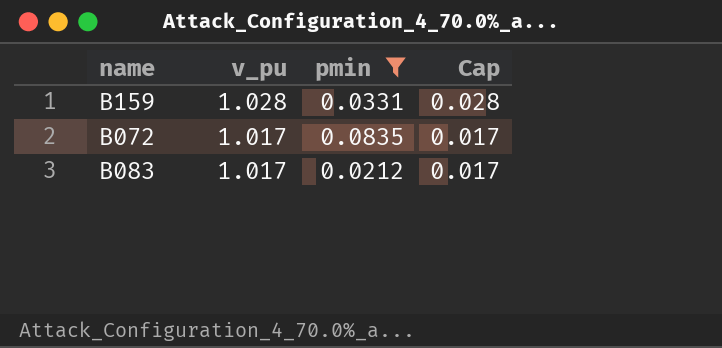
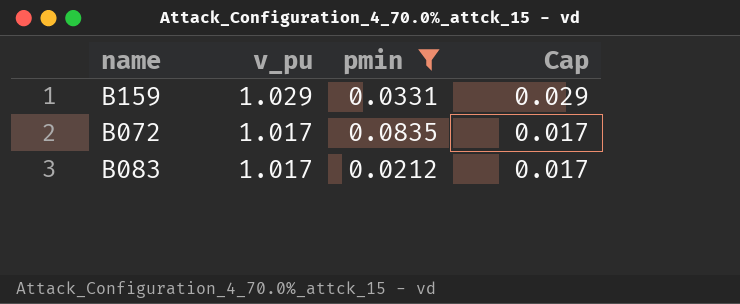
B159 | v_pu: 1.028 -> 1.029
B159 | Cap: 0.028 -> 0.029

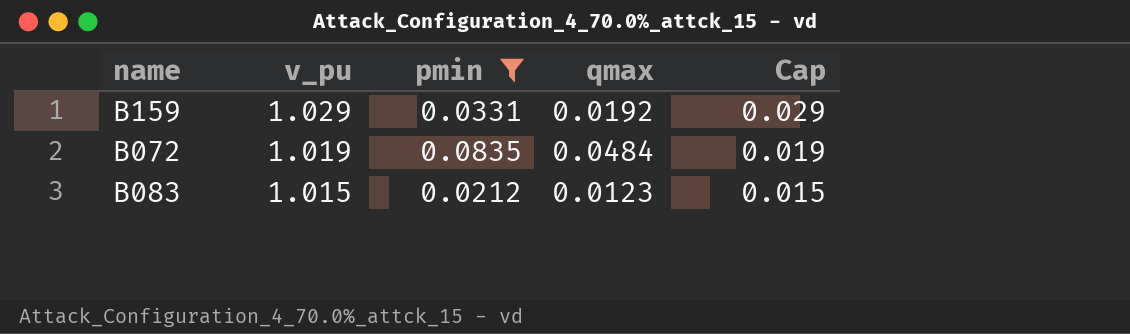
column qmax | position: none -> 4
B072 | v_pu: 1.017 -> 1.019
B072 | Cap: 0.017 -> 0.019
B083 | v_pu: 1.017 -> 1.015
B083 | Cap: 0.017 -> 0.015

